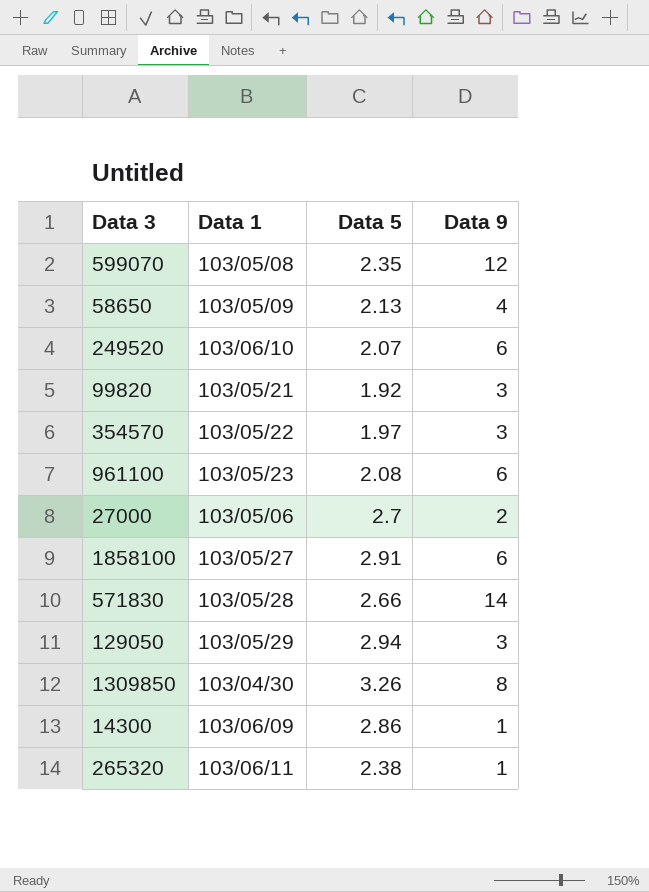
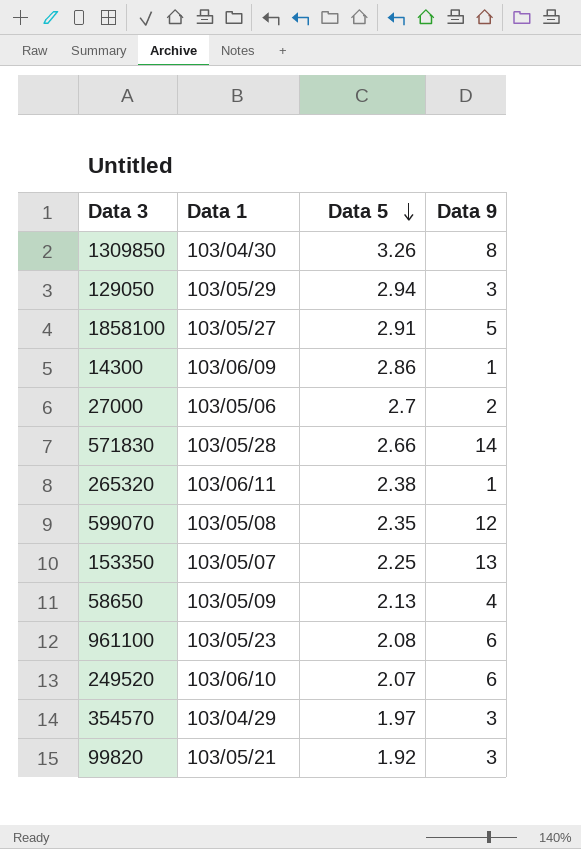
row order: none -> Data 5 descending
1858100 | Data 9: 6 -> 5
row 153350: none -> 103/05/07 | 2.25 | 13
354570 | Data 1: 103/05/22 -> 103/04/29

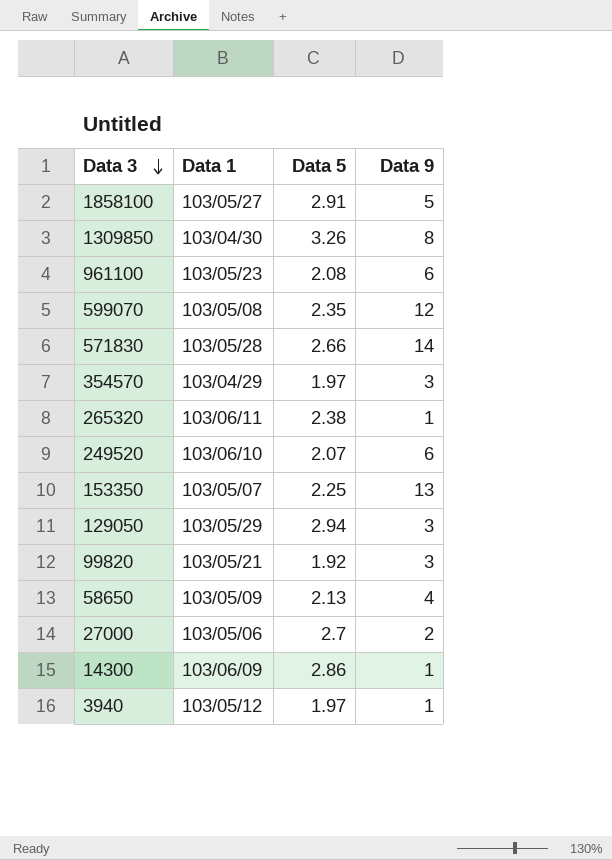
row order: Data 5 descending -> Data 3 descending
row 3940: none -> 103/05/12 | 1.97 | 1

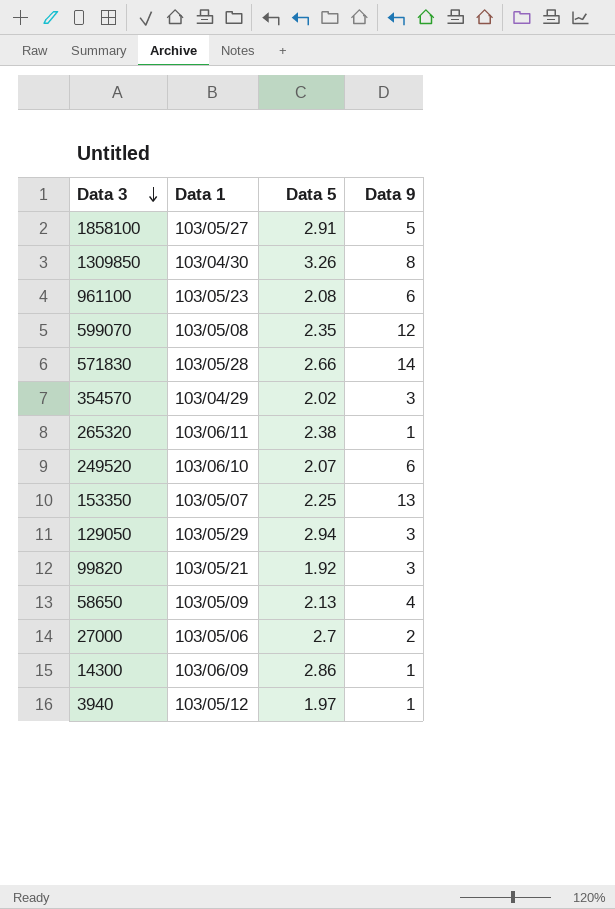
354570 | Data 5: 1.97 -> 2.02

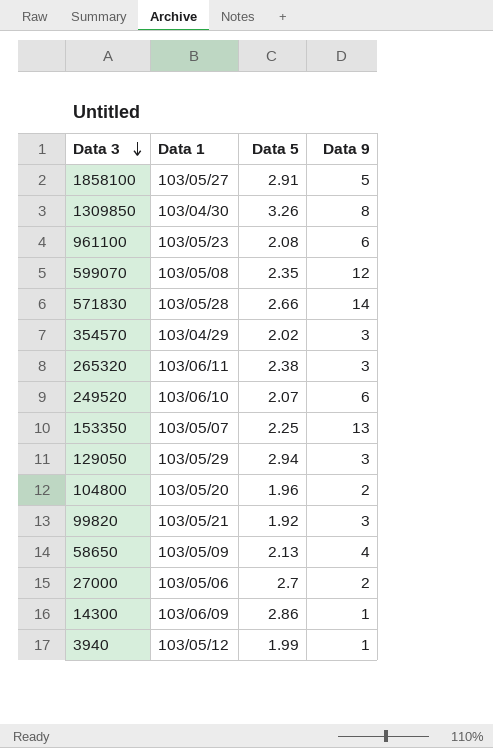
265320 | Data 9: 1 -> 3
row 104800: none -> 103/05/20 | 1.96 | 2
3940 | Data 5: 1.97 -> 1.99

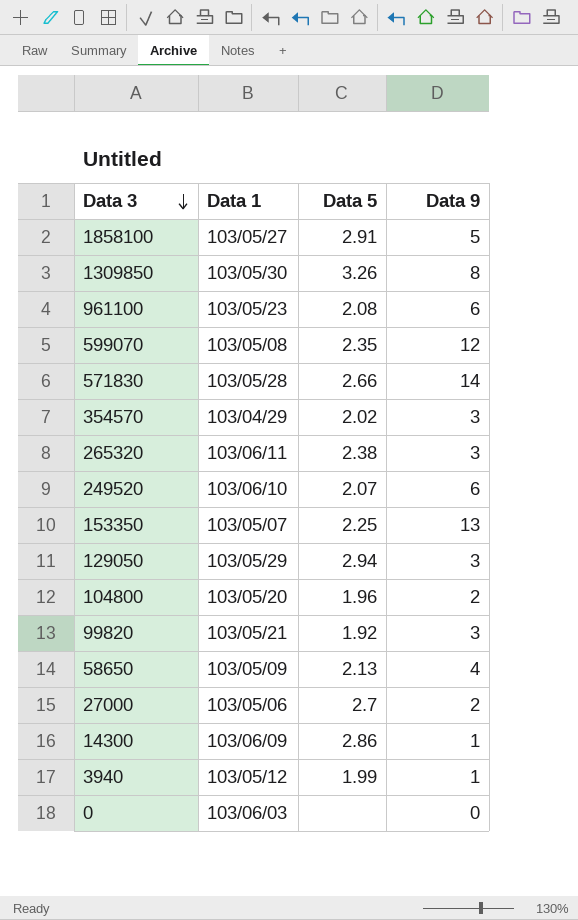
1309850 | Data 1: 103/04/30 -> 103/05/30
row 0: none -> 103/06/03 | none | 0

